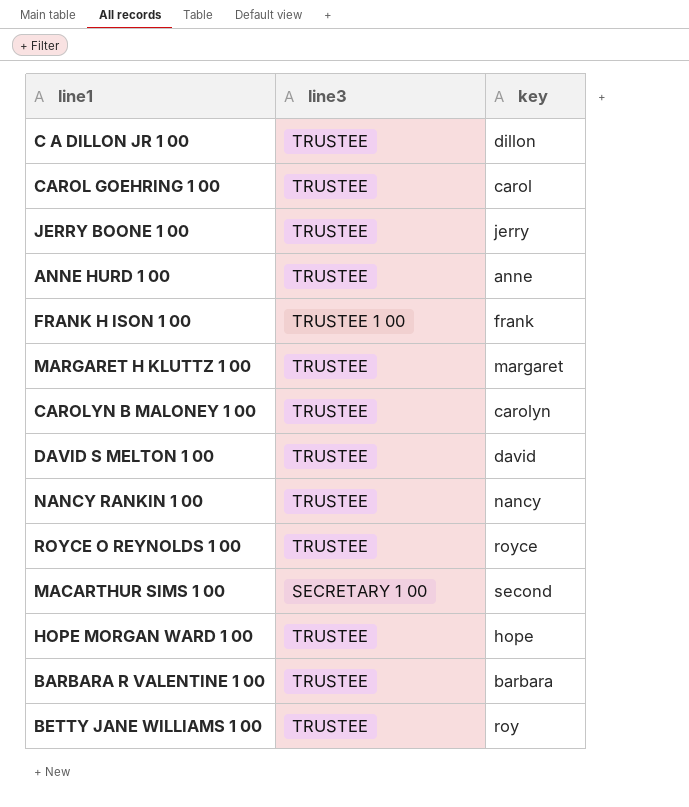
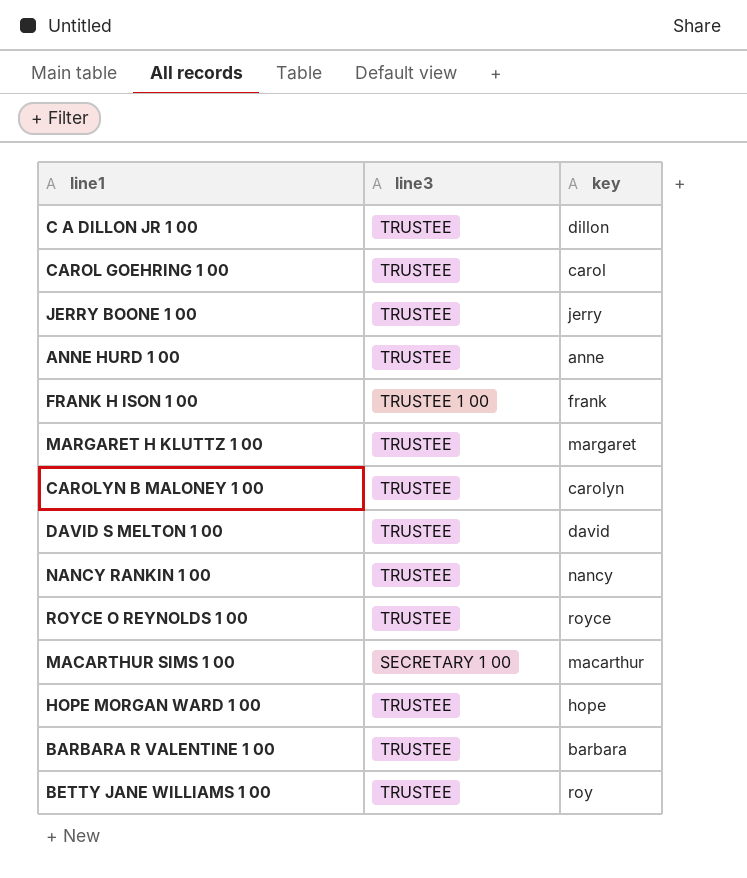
MACARTHUR SIMS 1 00 | key: second -> macarthur

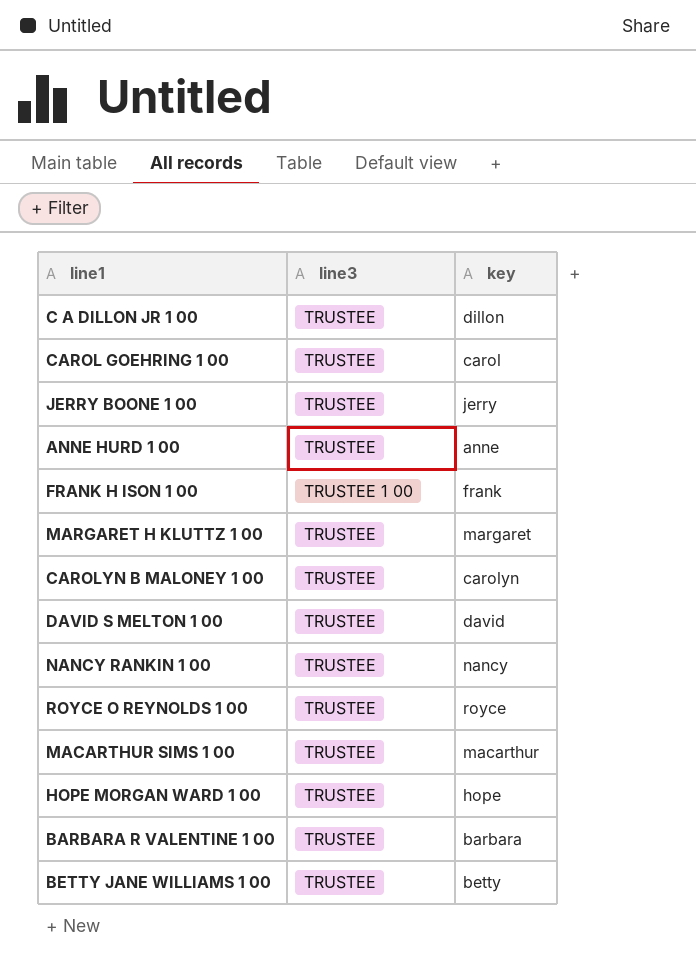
MACARTHUR SIMS 1 00 | line3: SECRETARY 1 00 -> TRUSTEE
BETTY JANE WILLIAMS 1 00 | key: roy -> betty

